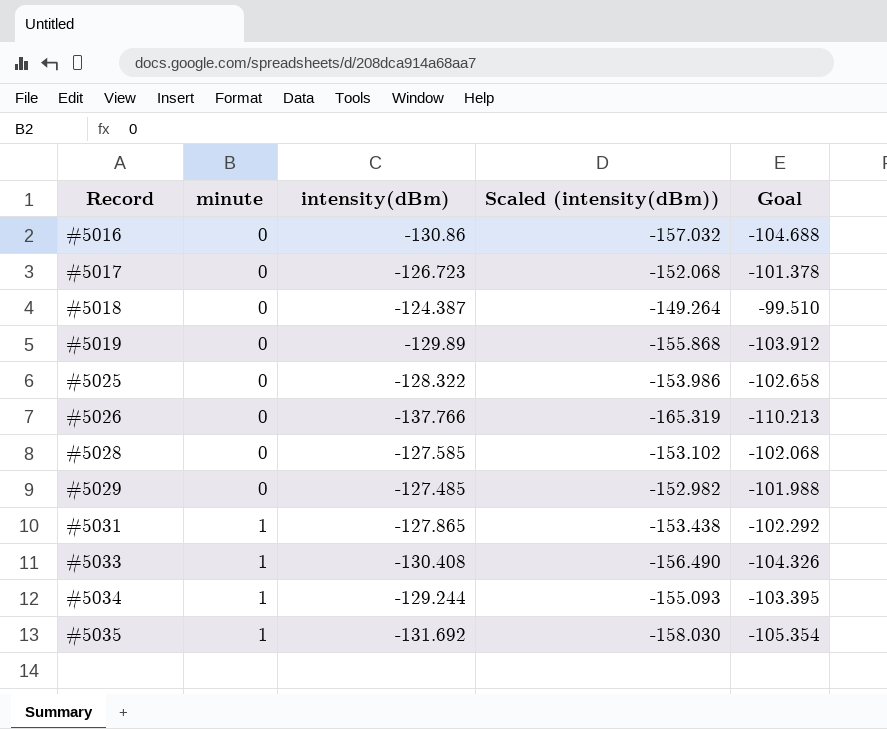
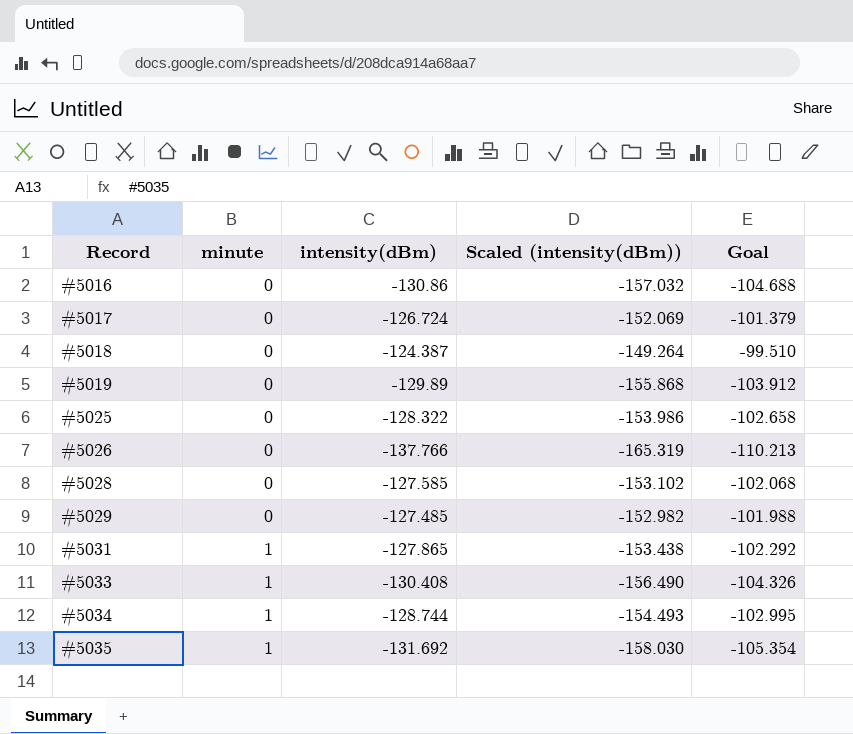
#5017 | intensity(dBm): -126.723 -> -126.724
#5017 | Scaled (intensity(dBm)): -152.068 -> -152.069
#5017 | Goal: -101.378 -> -101.379
#5034 | intensity(dBm): -129.244 -> -128.744
#5034 | Scaled (intensity(dBm)): -155.093 -> -154.493
#5034 | Goal: -103.395 -> -102.995

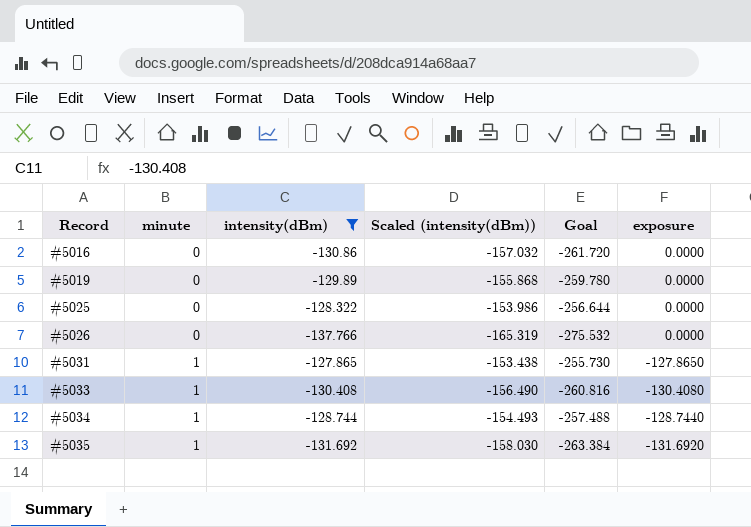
filter: none -> intensity(dBm) <= -127.865
column Goal | formula: [intensity(dBm)] * 0.8 -> [intensity(dBm)] * 2
column exposure | formula: none -> [minute] * [intensity(dBm)]

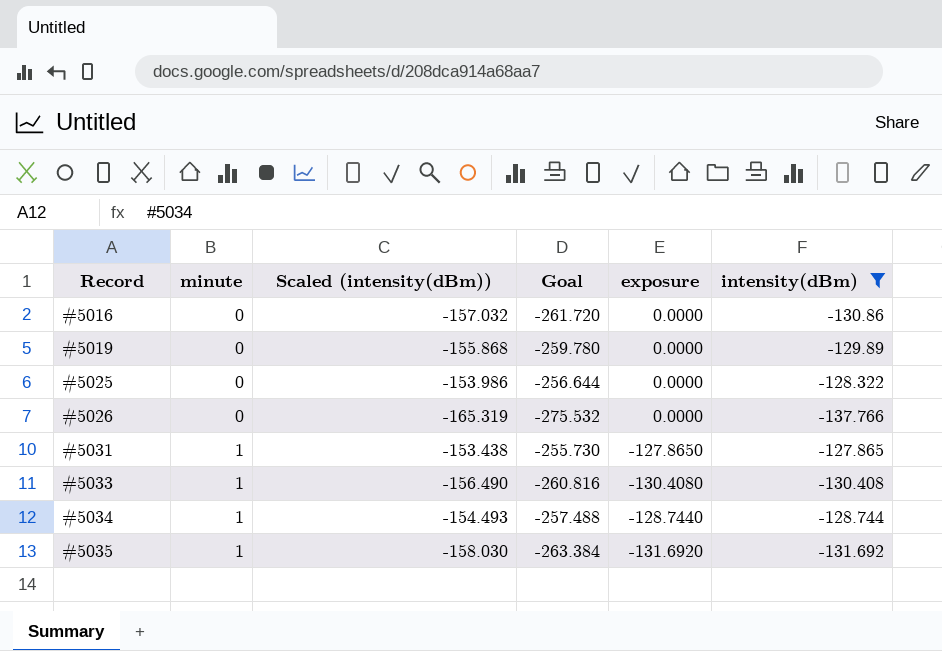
column intensity(dBm) | position: 3 -> 6

